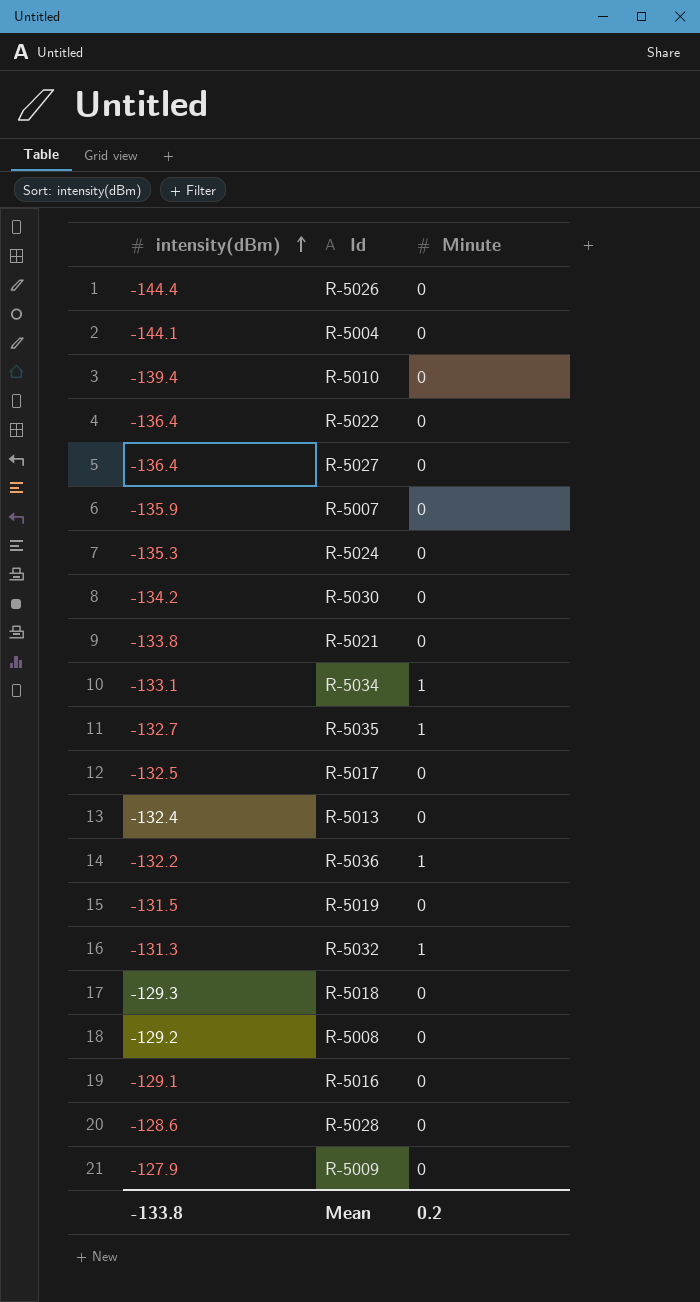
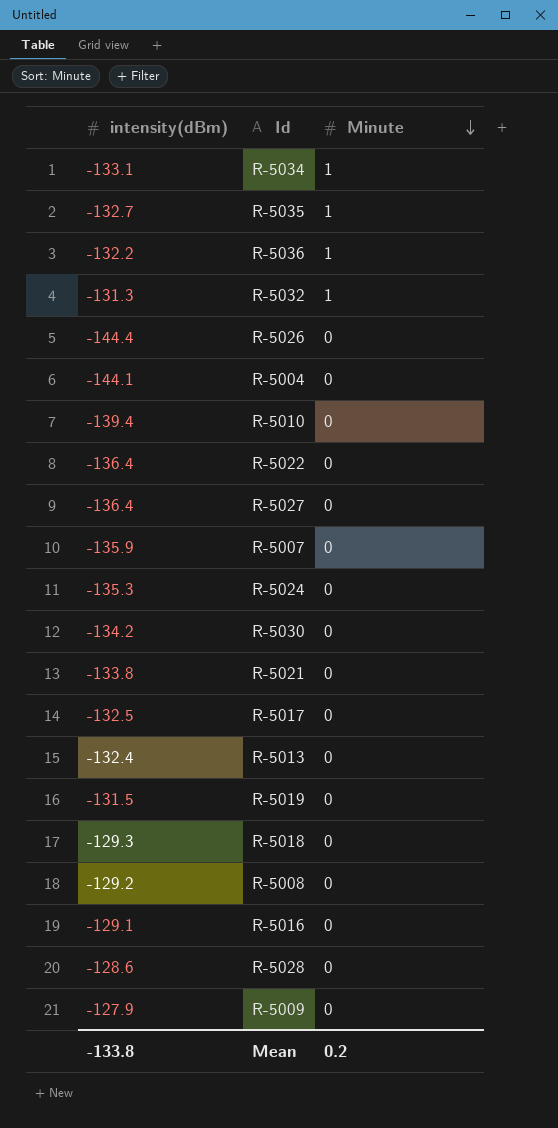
row order: intensity(dBm) ascending -> Minute descending

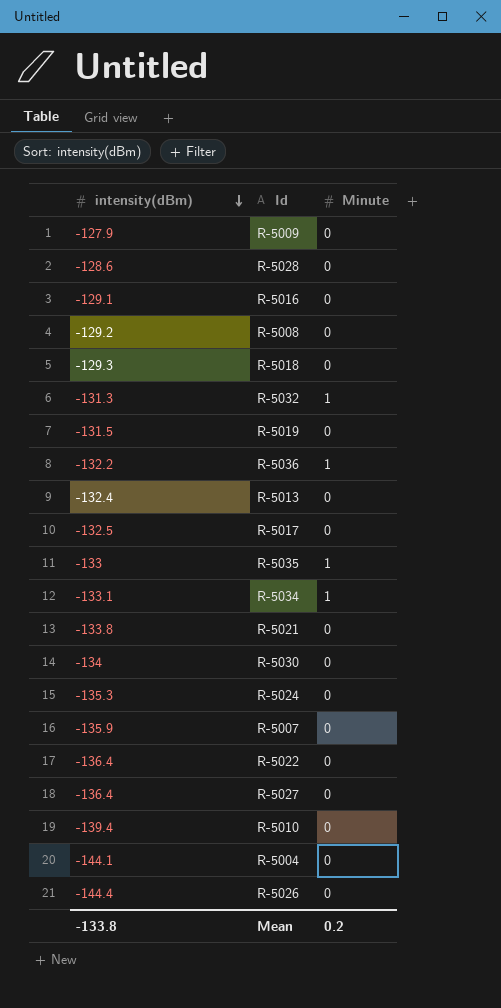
row order: Minute descending -> intensity(dBm) descending
R-5035 | intensity(dBm): -132.7 -> -133
R-5030 | intensity(dBm): -134.2 -> -134

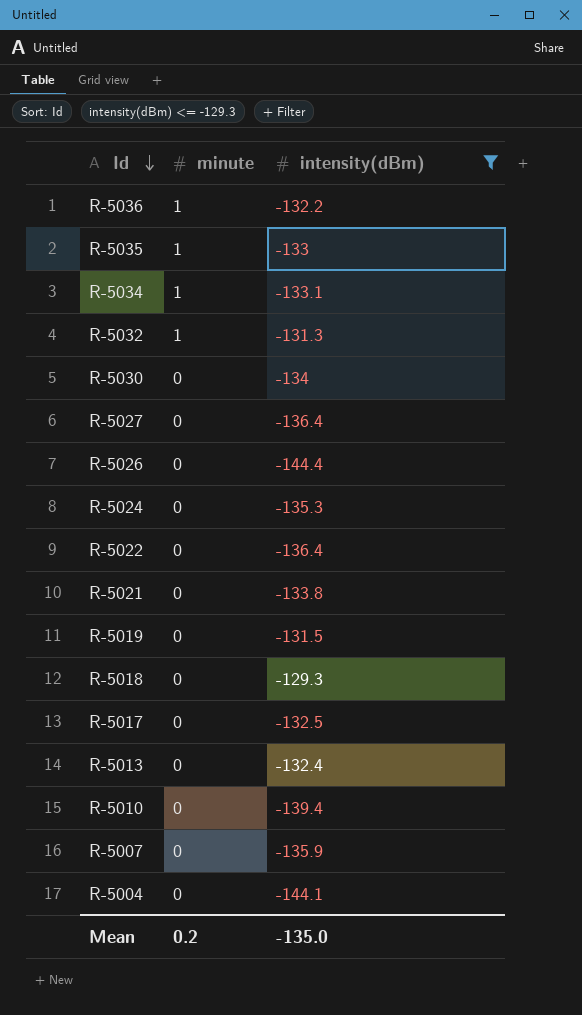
filter: none -> intensity(dBm) <= -129.3
row order: intensity(dBm) descending -> Id descending
column name: Minute -> minute
column intensity(dBm) | position: 1 -> 3
Mean | intensity(dBm): -133.8 -> -135.0

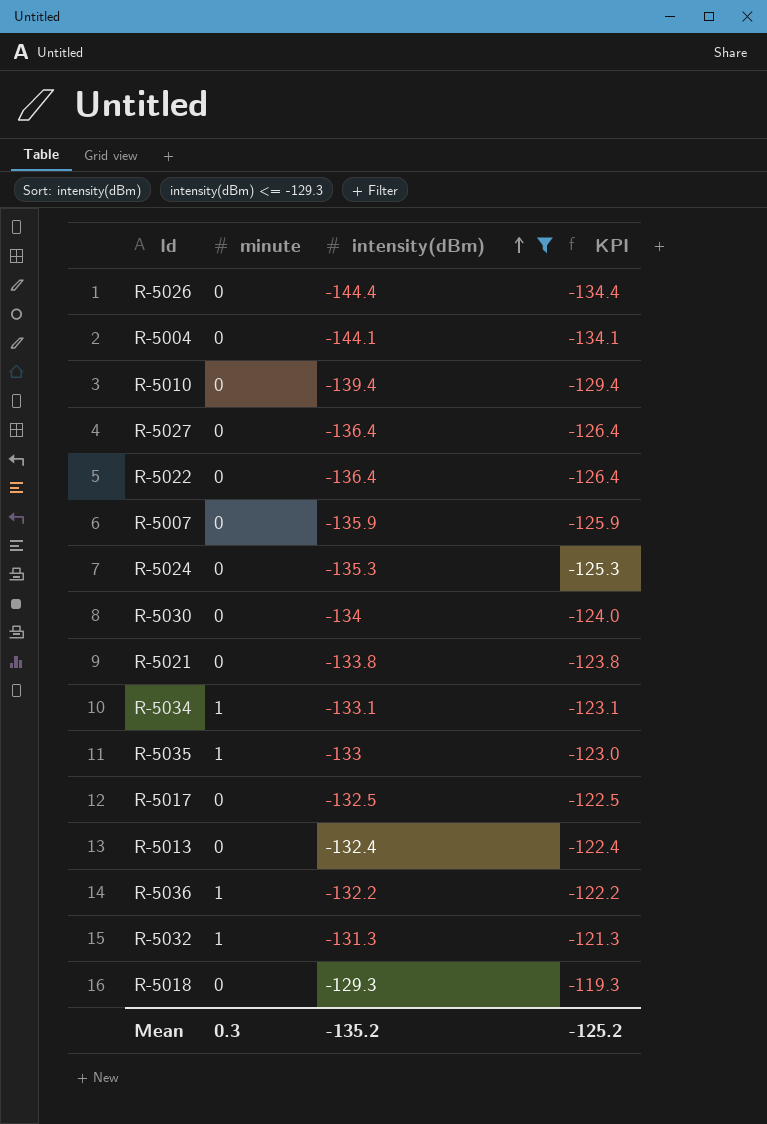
row order: Id descending -> intensity(dBm) ascending
column KPI | formula: none -> [intensity(dBm)] + 10
row R-5019: 0 | -131.5 -> none
Mean | minute: 0.2 -> 0.3
Mean | intensity(dBm): -135.0 -> -135.2

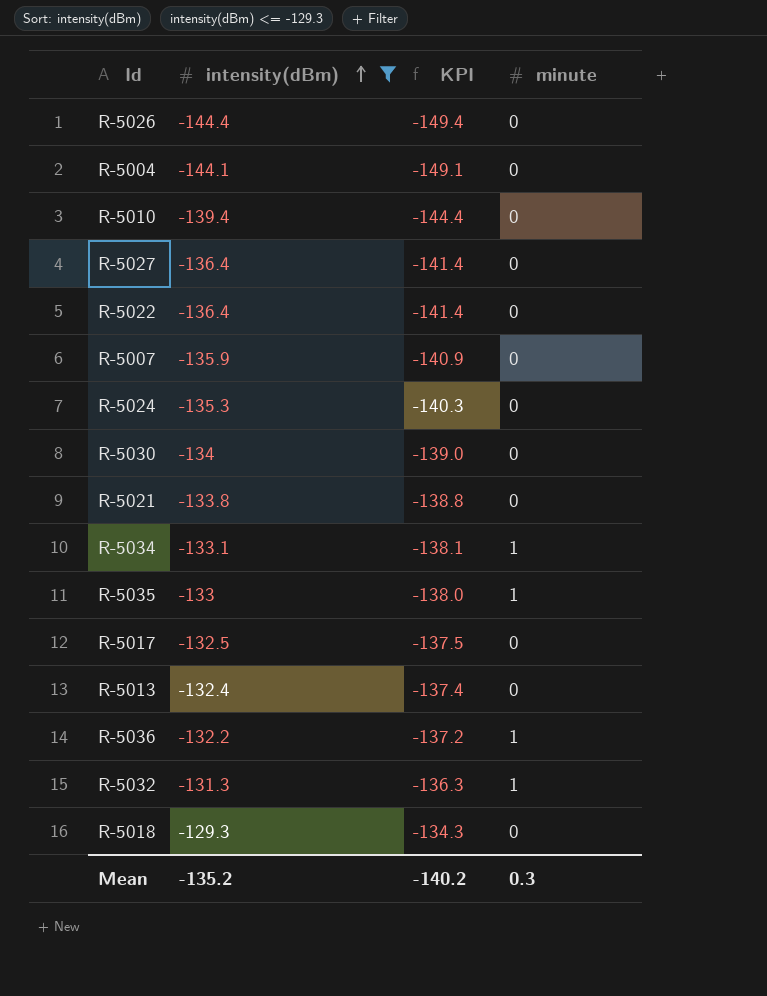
column KPI | formula: [intensity(dBm)] + 10 -> [intensity(dBm)] - 5
column minute | position: 2 -> 4
Mean | KPI: -125.2 -> -140.2

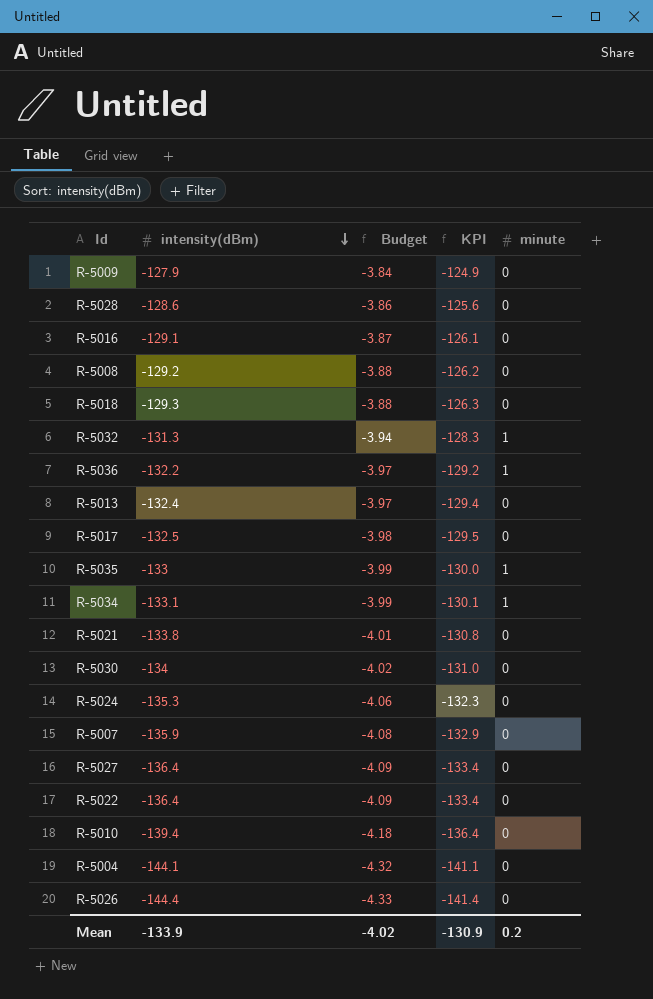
filter: intensity(dBm) <= -129.3 -> none
row order: intensity(dBm) ascending -> intensity(dBm) descending
column Budget | formula: none -> [intensity(dBm)] * 0.03
column KPI | formula: [intensity(dBm)] - 5 -> [intensity(dBm)] + 3
Mean | intensity(dBm): -135.2 -> -133.9
Mean | KPI: -140.2 -> -130.9
Mean | minute: 0.3 -> 0.2

